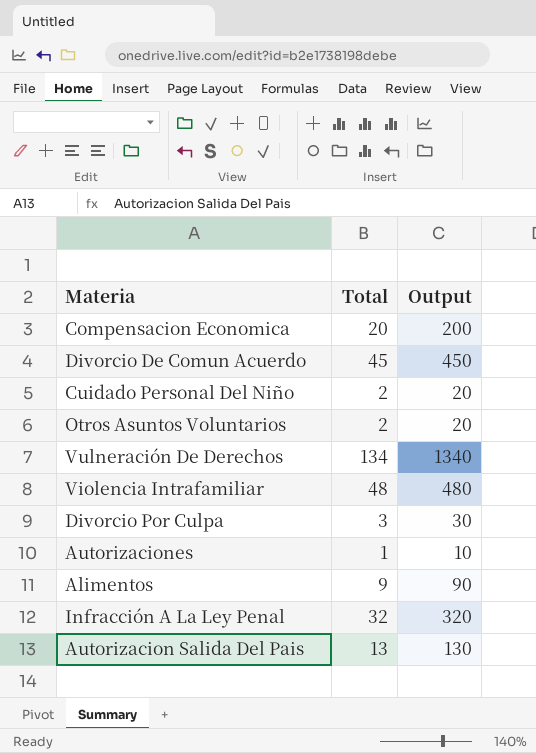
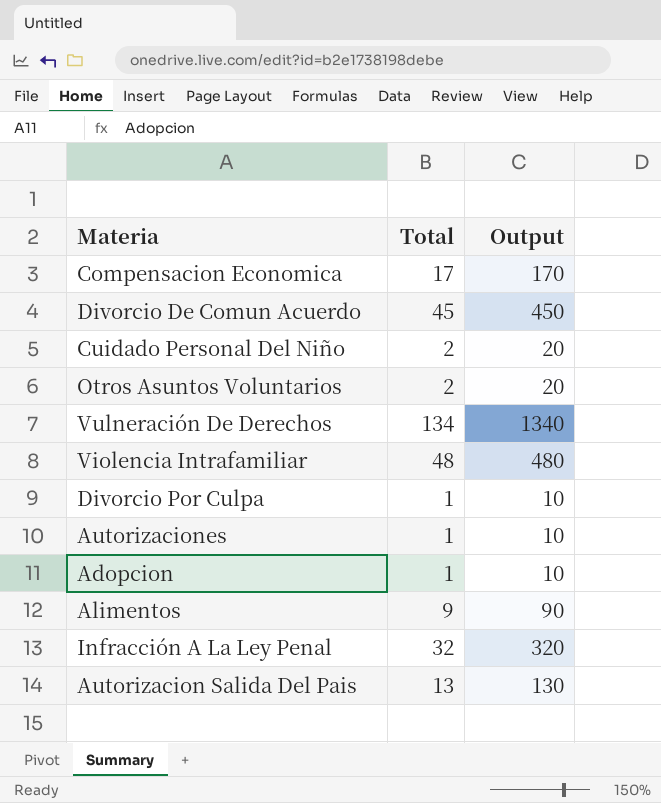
Compensacion Economica | Total: 20 -> 17
Compensacion Economica | Output: 200 -> 170
Divorcio Por Culpa | Total: 3 -> 1
Divorcio Por Culpa | Output: 30 -> 10
row Adopcion: none -> 1 | 10

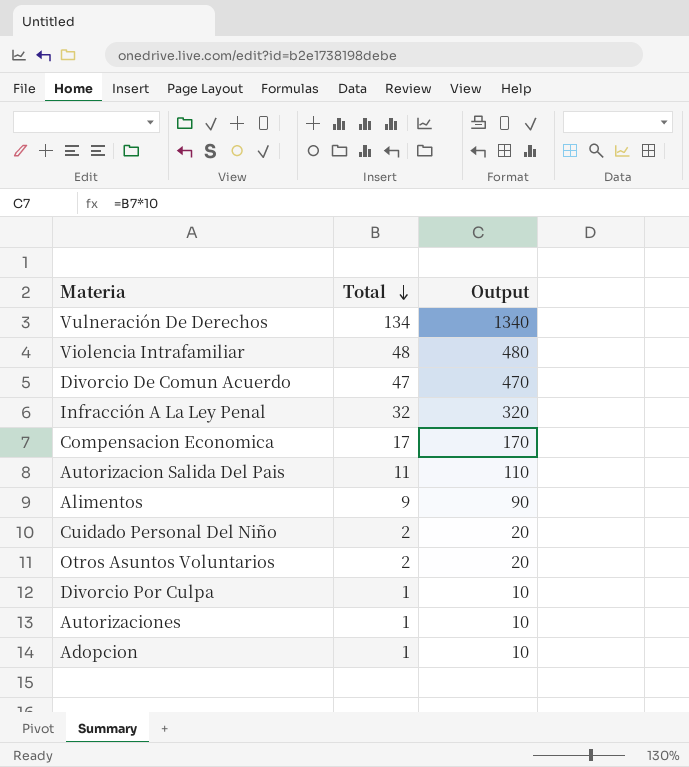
row order: none -> Total descending
Divorcio De Comun Acuerdo | Total: 45 -> 47
Divorcio De Comun Acuerdo | Output: 450 -> 470
Autorizacion Salida Del Pais | Total: 13 -> 11
Autorizacion Salida Del Pais | Output: 130 -> 110

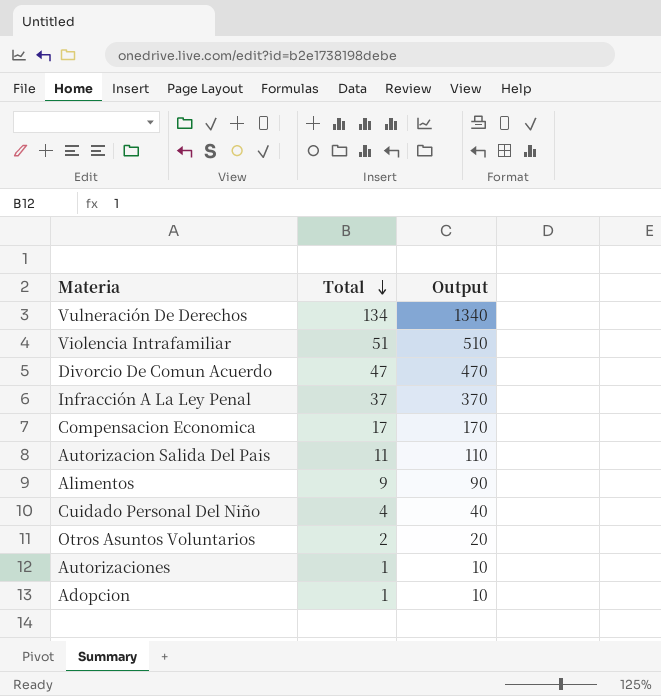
row Divorcio Por Culpa: 1 | 10 -> none
Violencia Intrafamiliar | Total: 48 -> 51
Violencia Intrafamiliar | Output: 480 -> 510
Infracción A La Ley Penal | Total: 32 -> 37
Infracción A La Ley Penal | Output: 320 -> 370
Cuidado Personal Del Niño | Total: 2 -> 4
Cuidado Personal Del Niño | Output: 20 -> 40

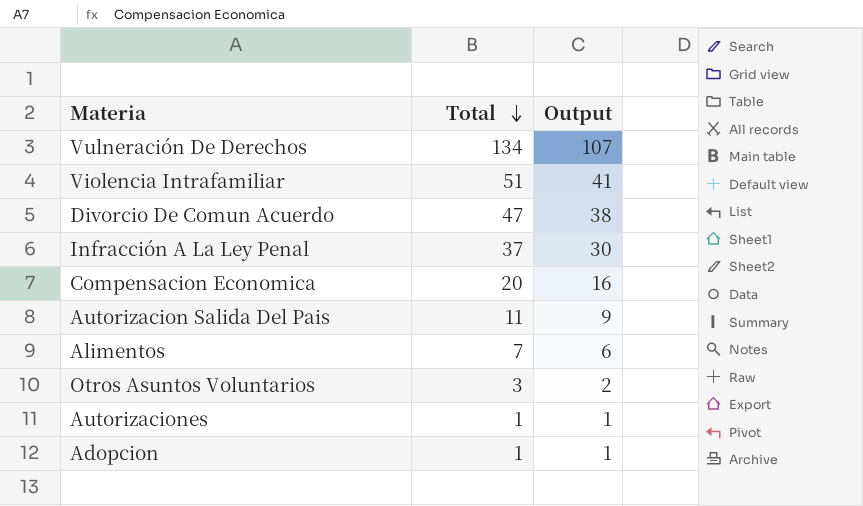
column Output | formula: [Total] * 10 -> [Total] * 0.8
row Cuidado Personal Del Niño: 4 | 40 -> none
Compensacion Economica | Total: 17 -> 20
Alimentos | Total: 9 -> 7
Otros Asuntos Voluntarios | Total: 2 -> 3

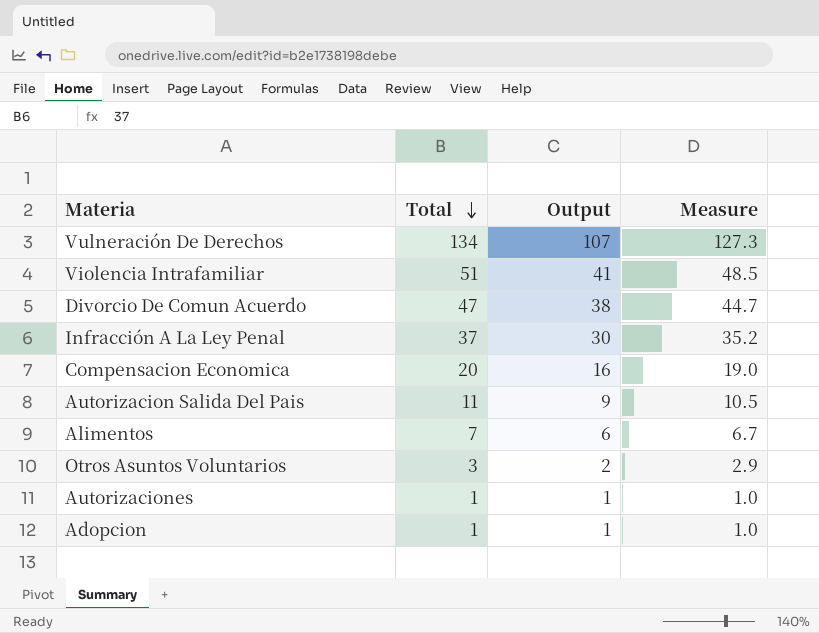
column Measure | formula: none -> [Total] * 0.95

